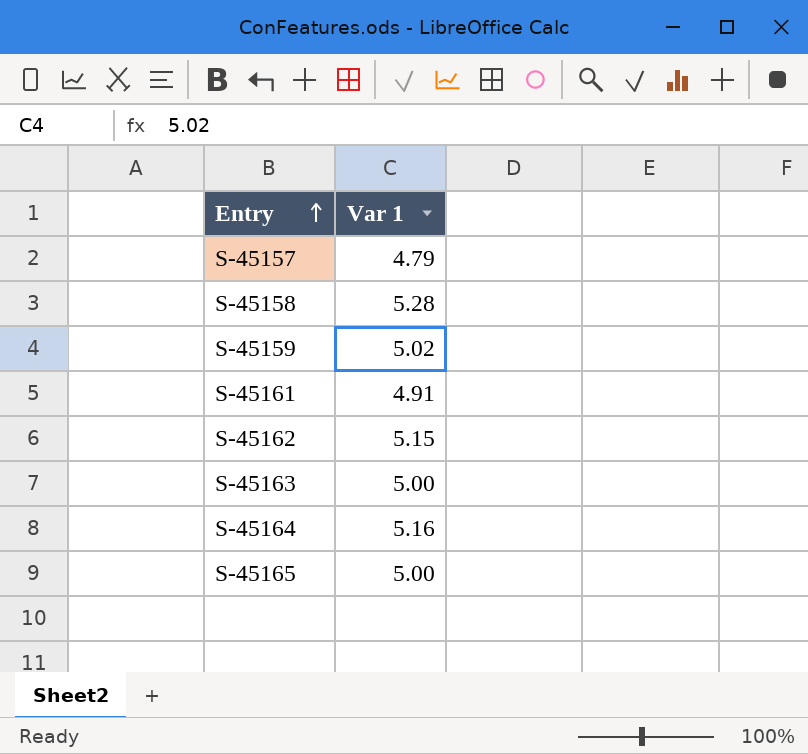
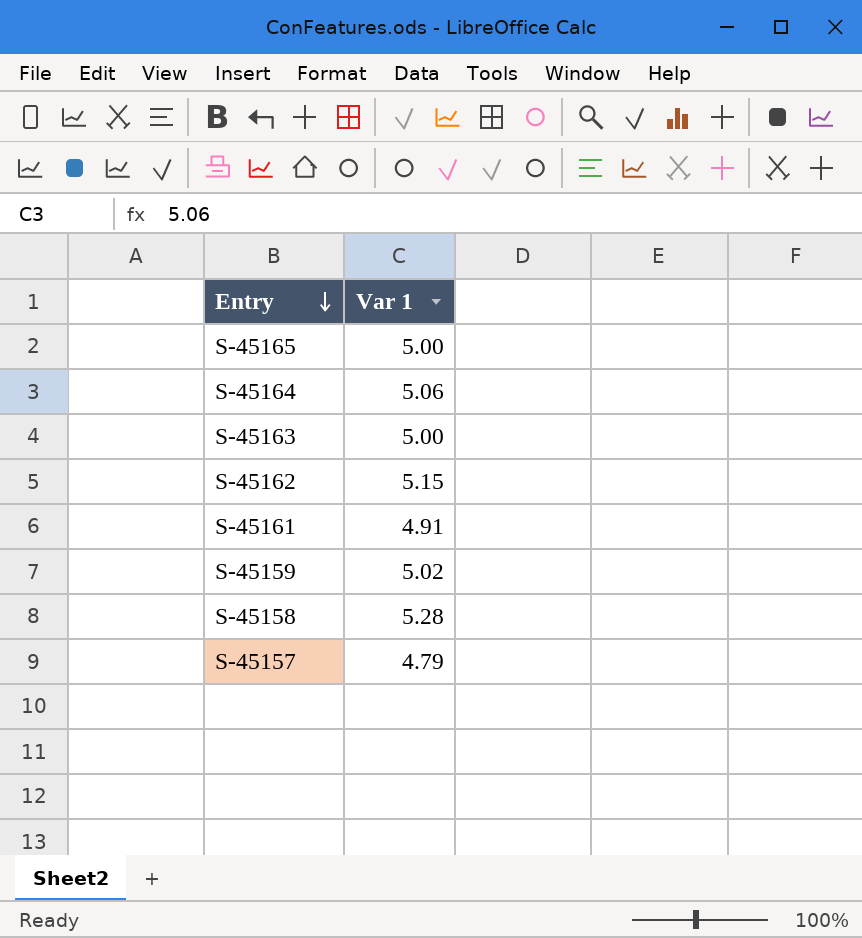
row order: Entry ascending -> Entry descending
S-45164 | Var 1: 5.16 -> 5.06

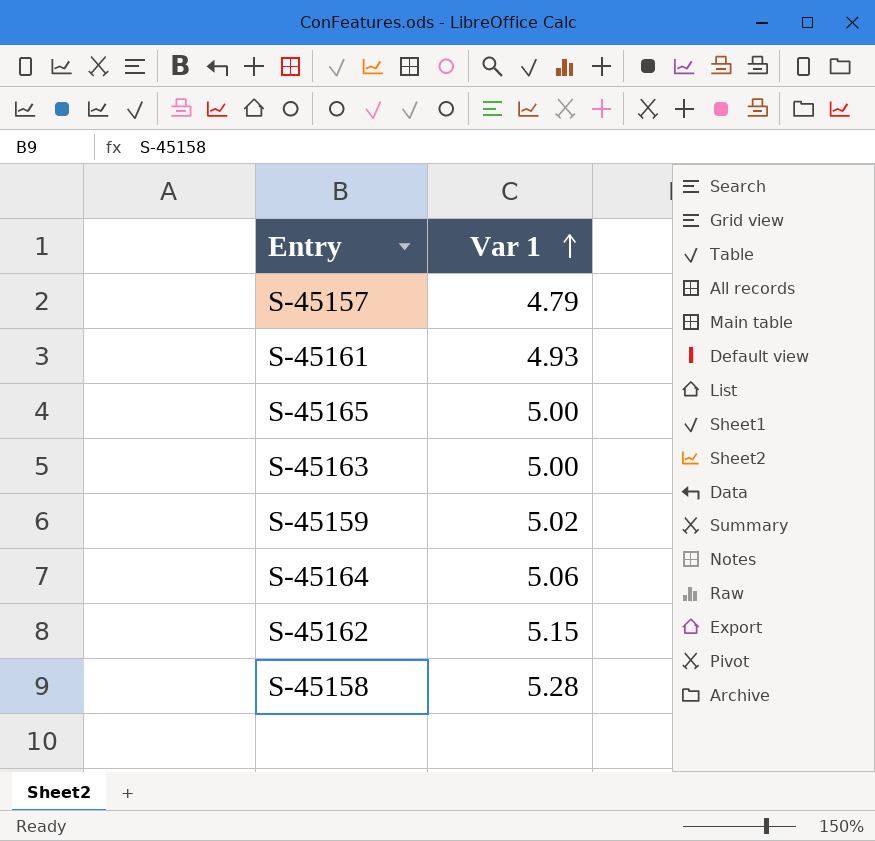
row order: Entry descending -> Var 1 ascending
S-45161 | Var 1: 4.91 -> 4.93

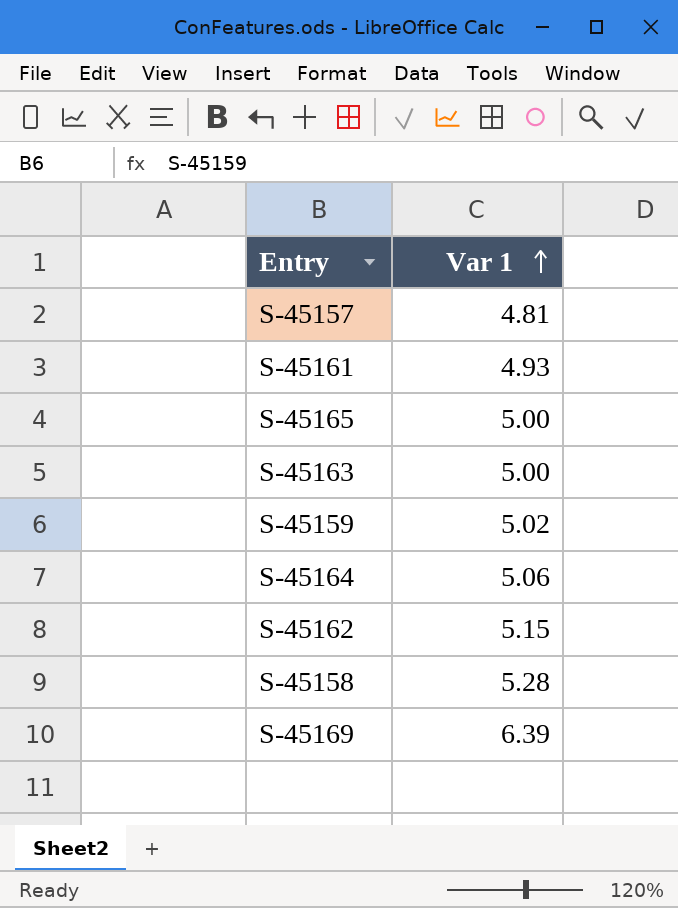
S-45157 | Var 1: 4.79 -> 4.81
row S-45169: none -> 6.39

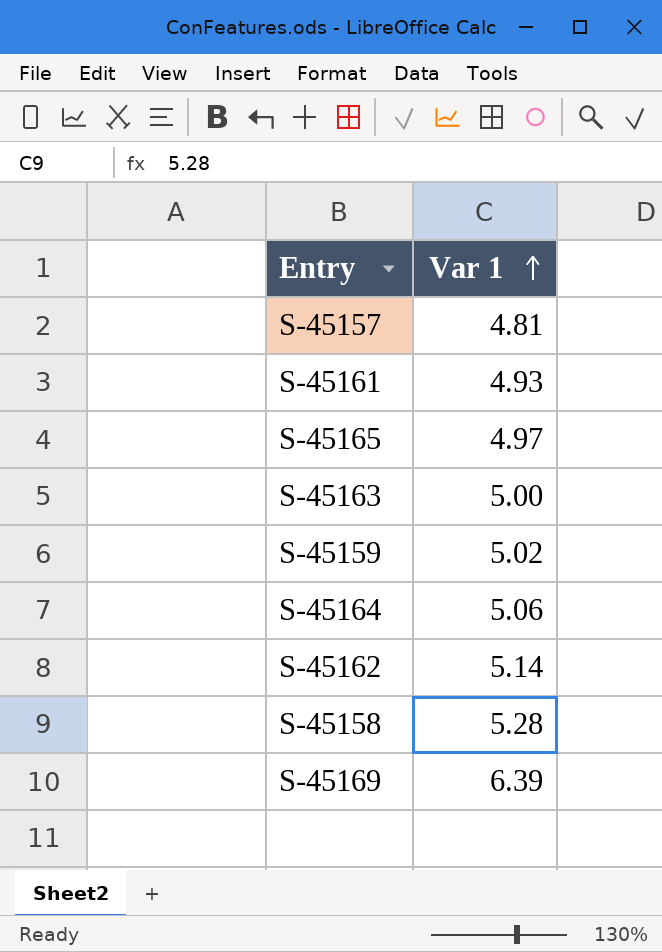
S-45165 | Var 1: 5.00 -> 4.97
S-45162 | Var 1: 5.15 -> 5.14

